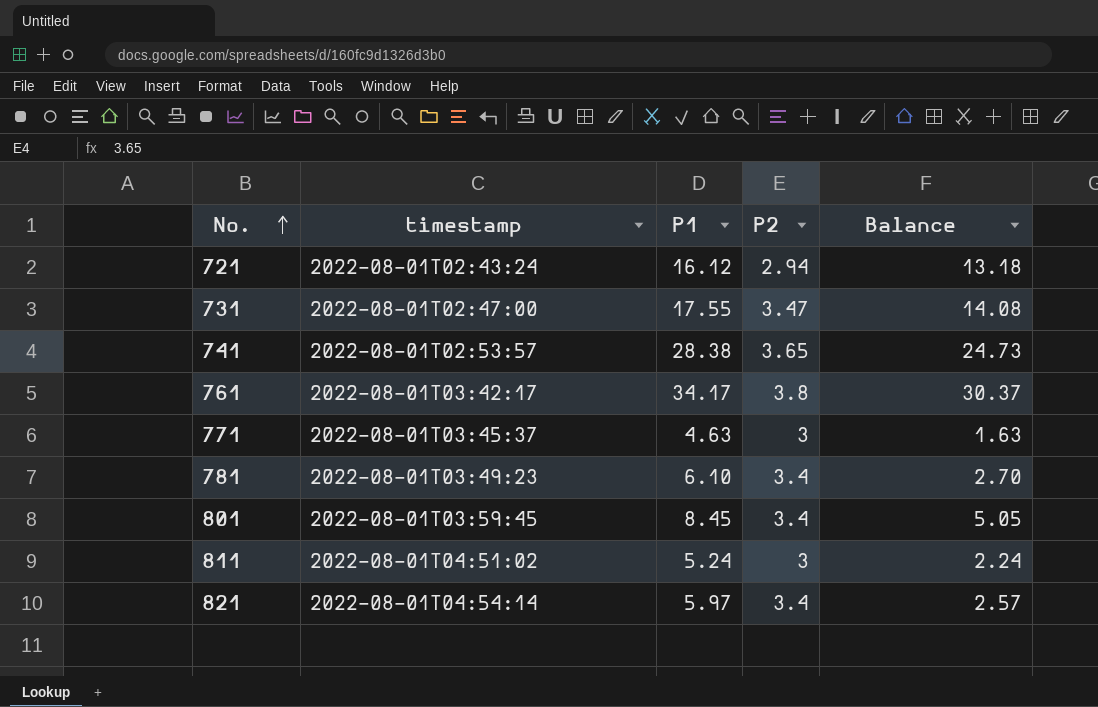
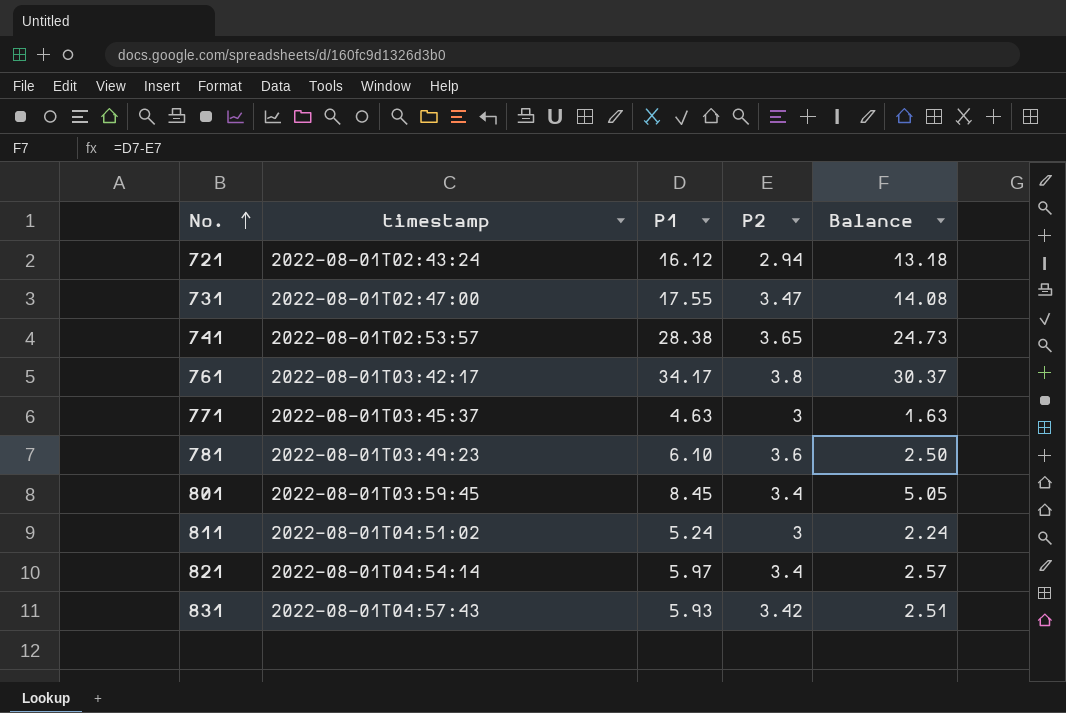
781 | P2: 3.4 -> 3.6
781 | Balance: 2.70 -> 2.50
row 831: none -> 2022-08-01T04:57:43 | 5.93 | 3.42 | 2.51

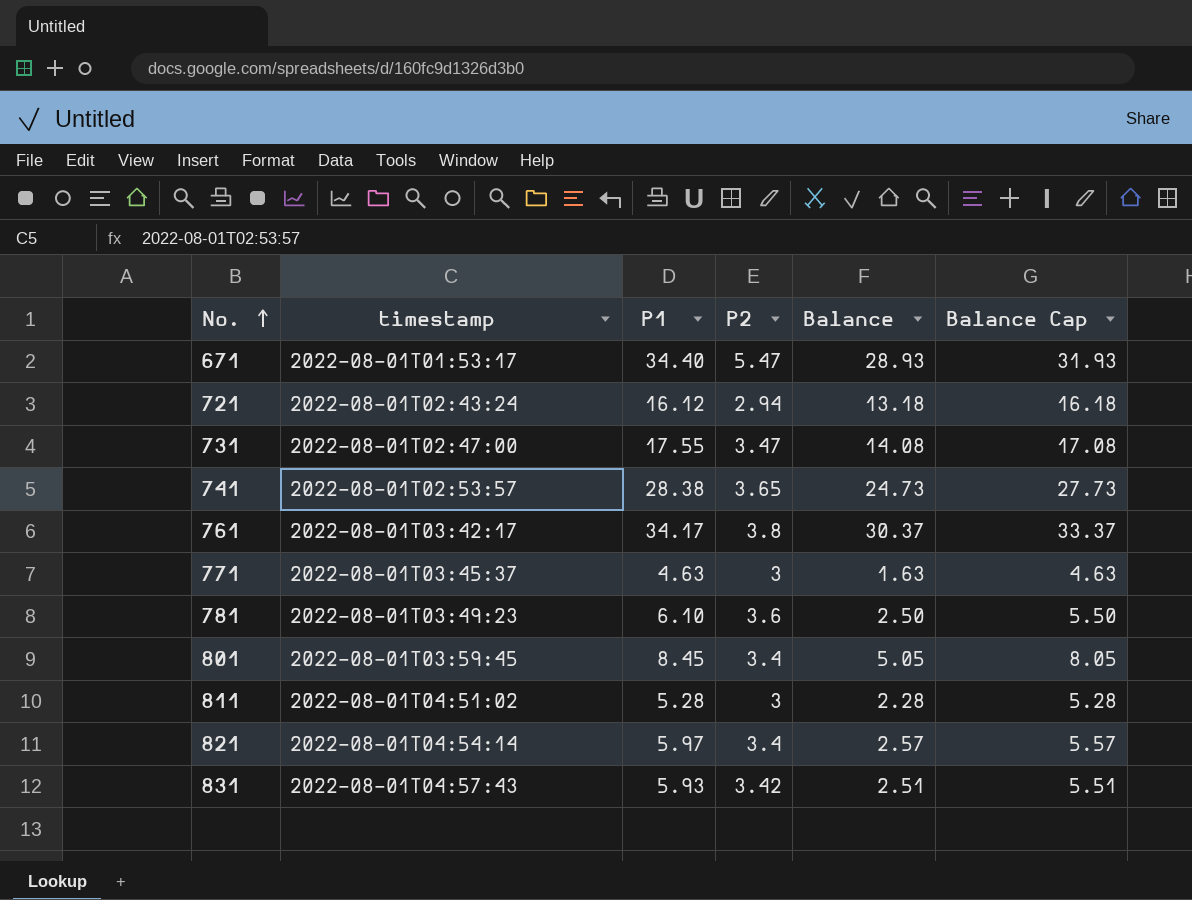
column Balance Cap | formula: none -> [Balance] + 3
row 671: none -> 2022-08-01T01:53:17 | 34.40 | 5.47 | 28.93 | 31.93
811 | P1: 5.24 -> 5.28
811 | Balance: 2.24 -> 2.28

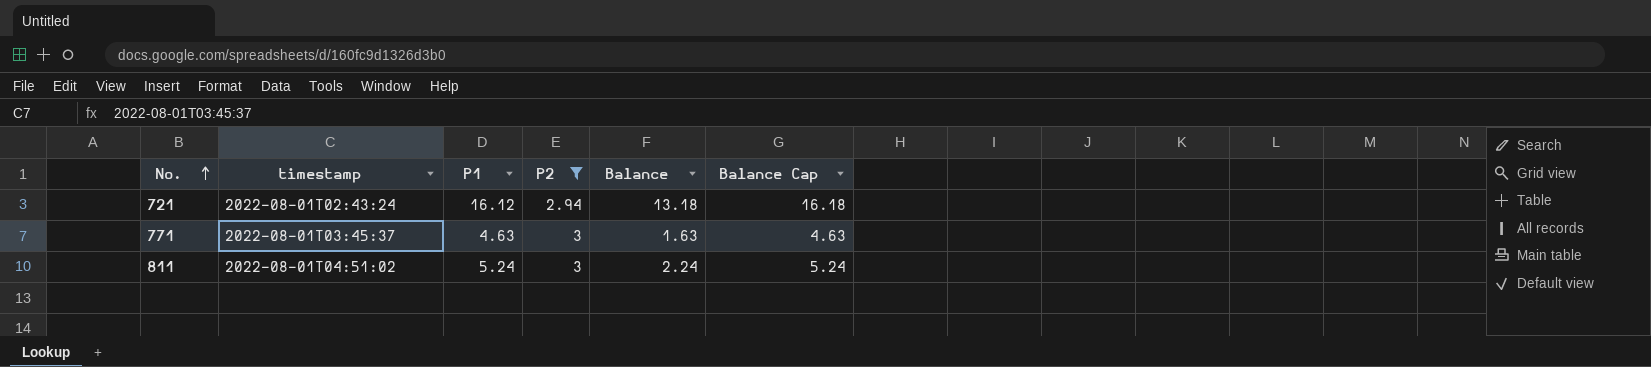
filter: none -> P2 <= 3
811 | P1: 5.28 -> 5.24
811 | Balance: 2.28 -> 2.24
811 | Balance Cap: 5.28 -> 5.24

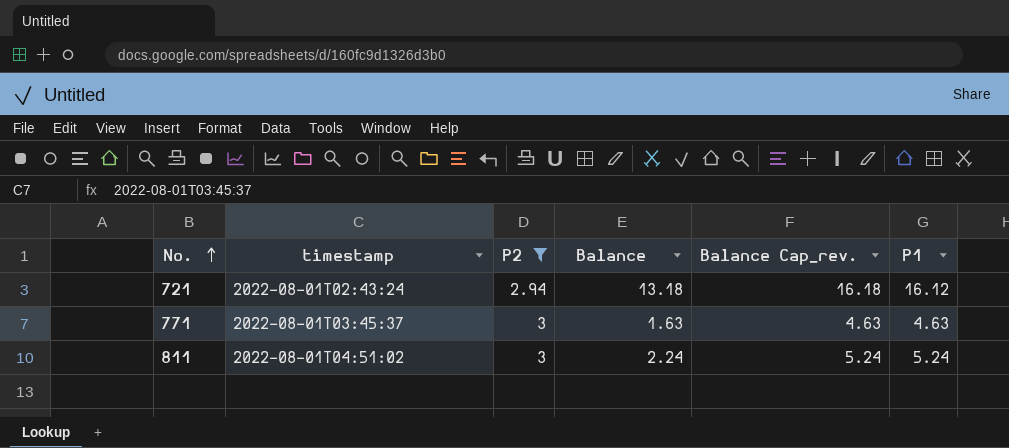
column name: Balance Cap -> Balance Cap_rev.
column P1 | position: 3 -> 6

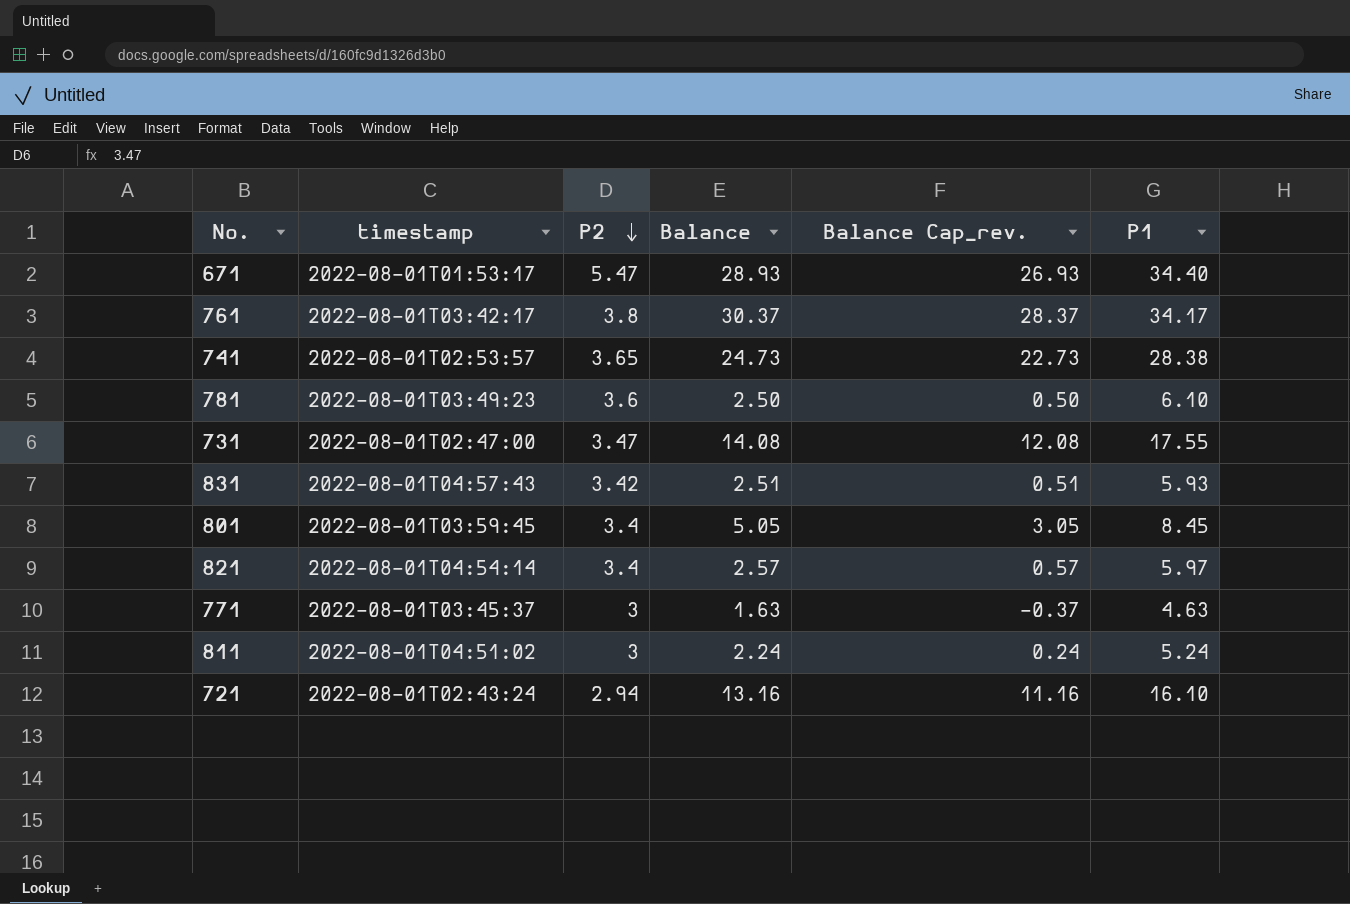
filter: P2 <= 3 -> none
row order: No. ascending -> P2 descending
column Balance Cap_rev. | formula: [Balance] + 3 -> [Balance] - 2
721 | Balance: 13.18 -> 13.16
721 | P1: 16.12 -> 16.10

